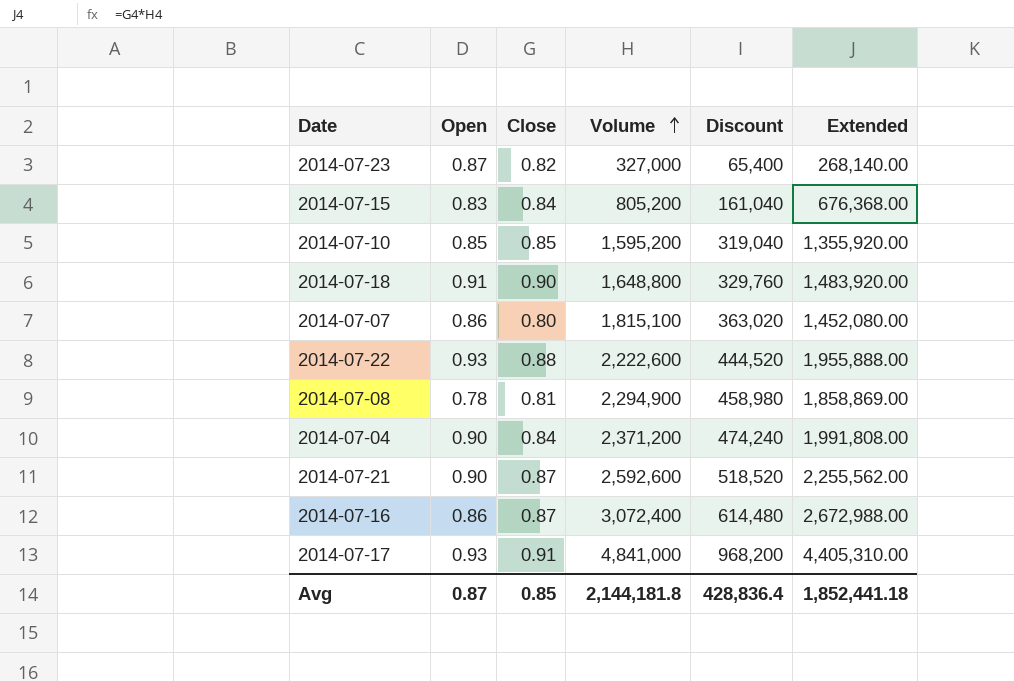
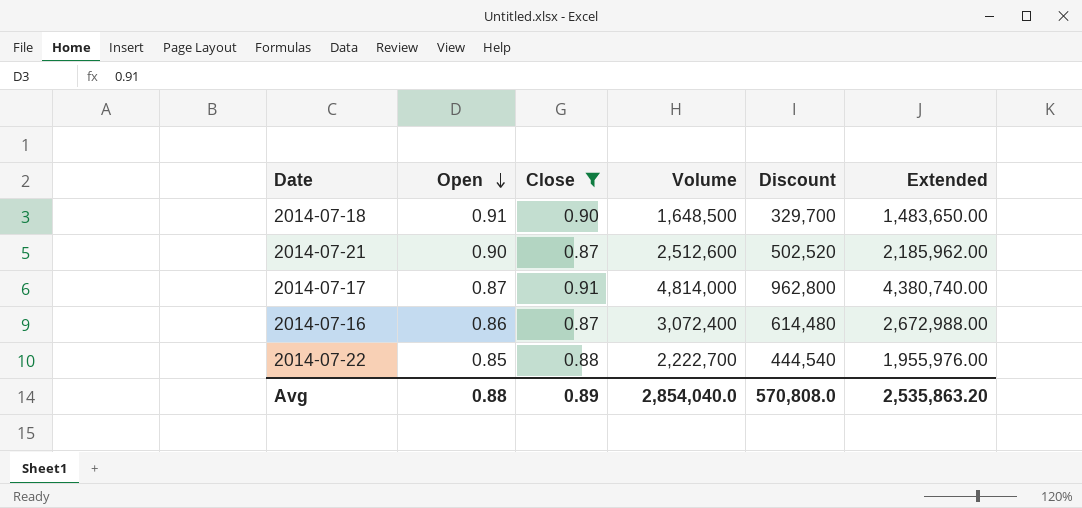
filter: none -> Close >= 0.87
row order: Volume ascending -> Open descending
2014-07-18 | Volume: 1,648,800 -> 1,648,500
2014-07-18 | Discount: 329,760 -> 329,700
2014-07-18 | Extended: 1,483,920.00 -> 1,483,650.00
2014-07-21 | Volume: 2,592,600 -> 2,512,600
2014-07-21 | Discount: 518,520 -> 502,520
2014-07-21 | Extended: 2,255,562.00 -> 2,185,962.00
2014-07-17 | Open: 0.93 -> 0.87
2014-07-17 | Volume: 4,841,000 -> 4,814,000
2014-07-17 | Discount: 968,200 -> 962,800
2014-07-17 | Extended: 4,405,310.00 -> 4,380,740.00
2014-07-22 | Open: 0.93 -> 0.85
2014-07-22 | Volume: 2,222,600 -> 2,222,700
2014-07-22 | Discount: 444,520 -> 444,540
2014-07-22 | Extended: 1,955,888.00 -> 1,955,976.00
Avg | Open: 0.87 -> 0.88
Avg | Close: 0.85 -> 0.89
Avg | Volume: 2,144,181.8 -> 2,854,040.0
Avg | Discount: 428,836.4 -> 570,808.0
Avg | Extended: 1,852,441.18 -> 2,535,863.20

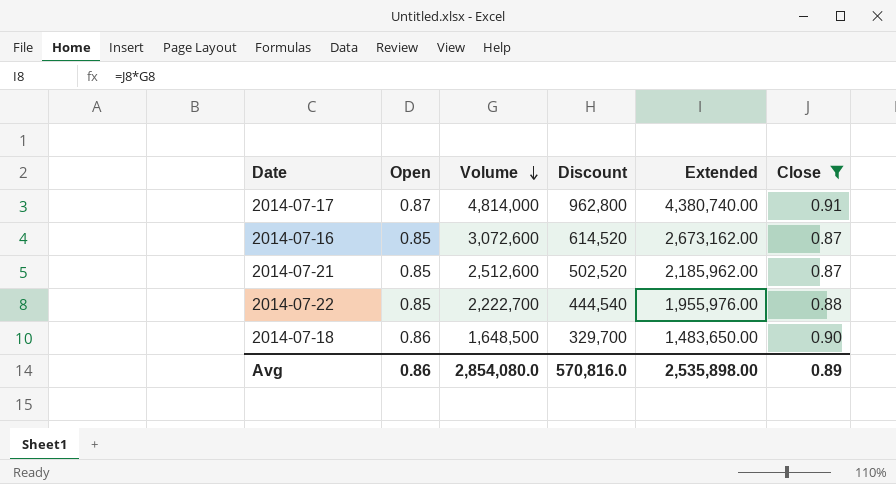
row order: Open descending -> Volume descending
column Close | position: 3 -> 6
2014-07-16 | Open: 0.86 -> 0.85
2014-07-16 | Volume: 3,072,400 -> 3,072,600
2014-07-16 | Discount: 614,480 -> 614,520
2014-07-16 | Extended: 2,672,988.00 -> 2,673,162.00
2014-07-21 | Open: 0.90 -> 0.85
2014-07-18 | Open: 0.91 -> 0.86
Avg | Open: 0.88 -> 0.86
Avg | Volume: 2,854,040.0 -> 2,854,080.0
Avg | Discount: 570,808.0 -> 570,816.0
Avg | Extended: 2,535,863.20 -> 2,535,898.00

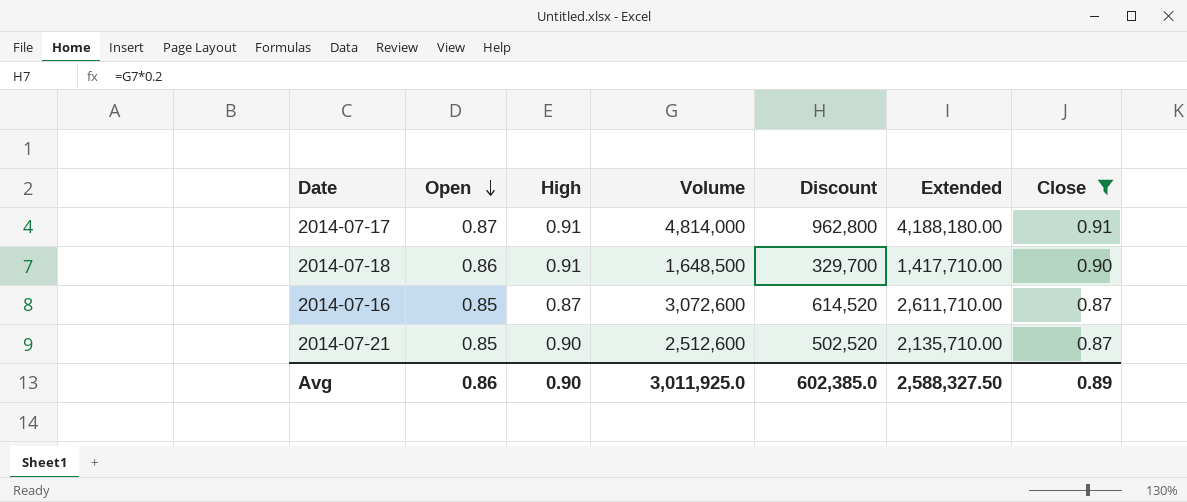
row order: Volume descending -> Open descending
column High | position: none -> 3
column Extended | formula: [Volume] * [Close] -> [Open] * [Volume]
row 2014-07-22: 0.85 | 2,222,700 | 444,540 | 1,955,976.00 | 0.88 -> none
Avg | Volume: 2,854,080.0 -> 3,011,925.0
Avg | Discount: 570,816.0 -> 602,385.0
Avg | Extended: 2,535,898.00 -> 2,588,327.50

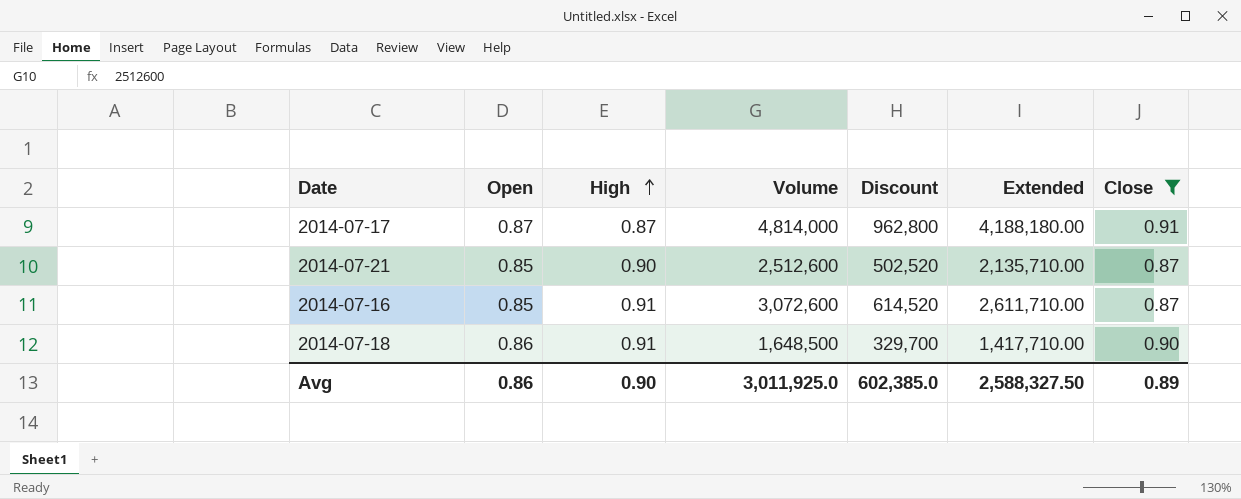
row order: Open descending -> High ascending
2014-07-17 | High: 0.91 -> 0.87
2014-07-16 | High: 0.87 -> 0.91

